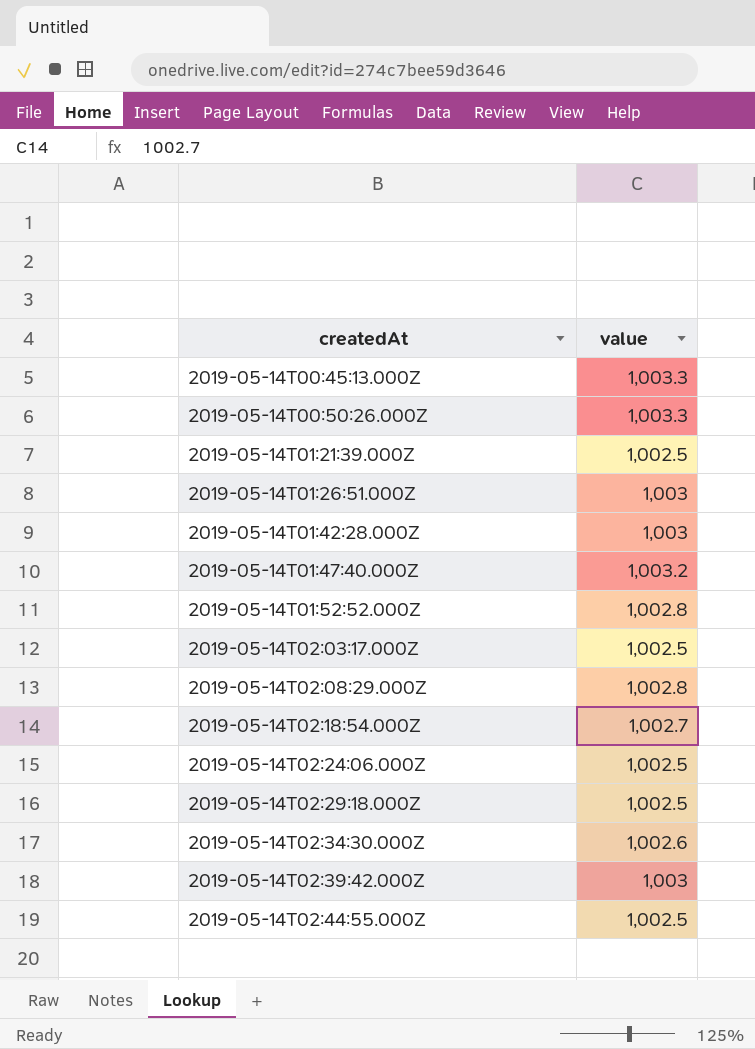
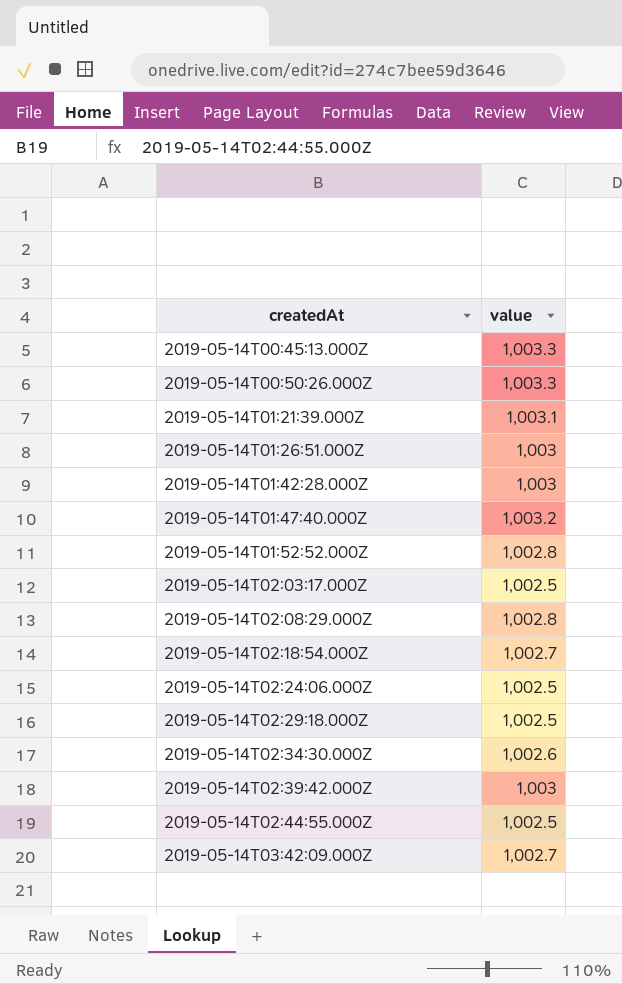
2019-05-14T01:21:39.000Z | value: 1,002.5 -> 1,003.1
row 2019-05-14T03:42:09.000Z: none -> 1,002.7

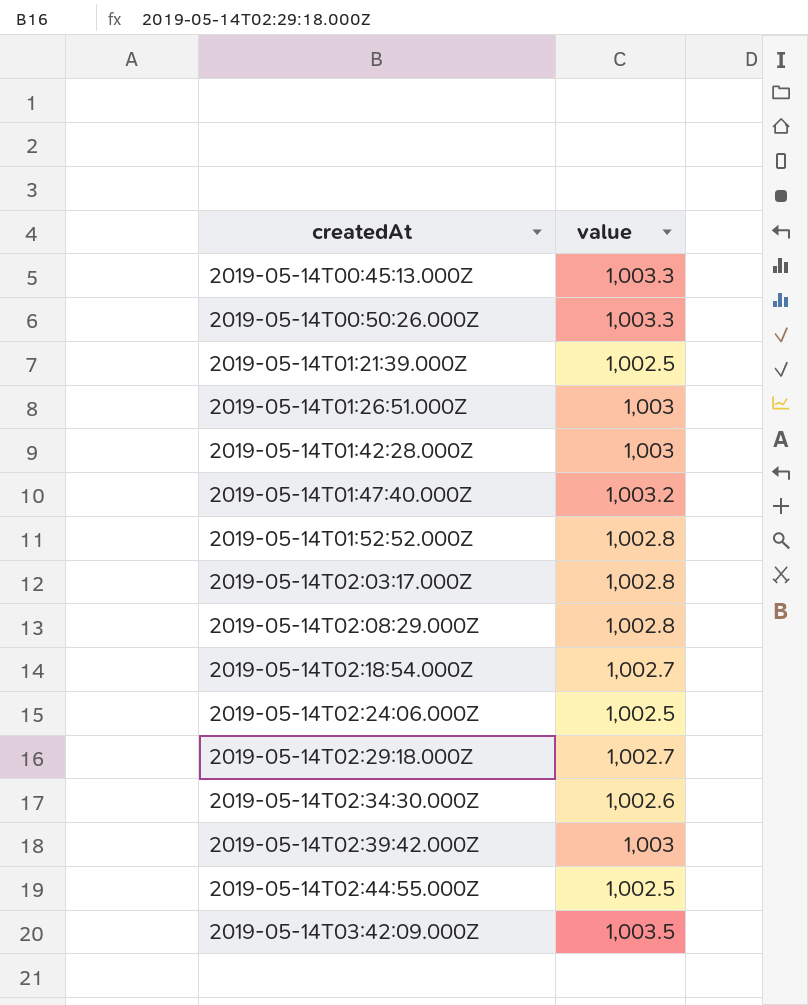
2019-05-14T01:21:39.000Z | value: 1,003.1 -> 1,002.5
2019-05-14T02:03:17.000Z | value: 1,002.5 -> 1,002.8
2019-05-14T02:29:18.000Z | value: 1,002.5 -> 1,002.7
2019-05-14T03:42:09.000Z | value: 1,002.7 -> 1,003.5

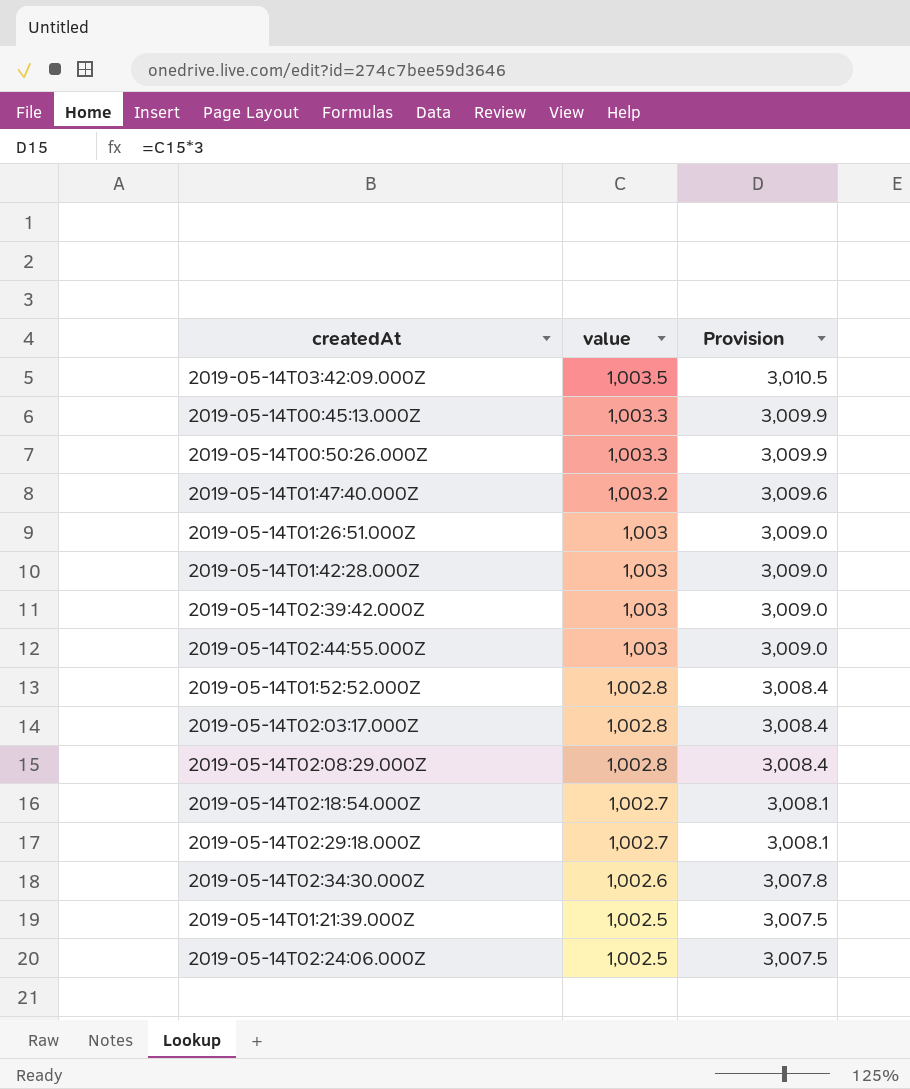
row order: createdAt ascending -> value descending
column Provision | formula: none -> [value] * 3
2019-05-14T02:44:55.000Z | value: 1,002.5 -> 1,003

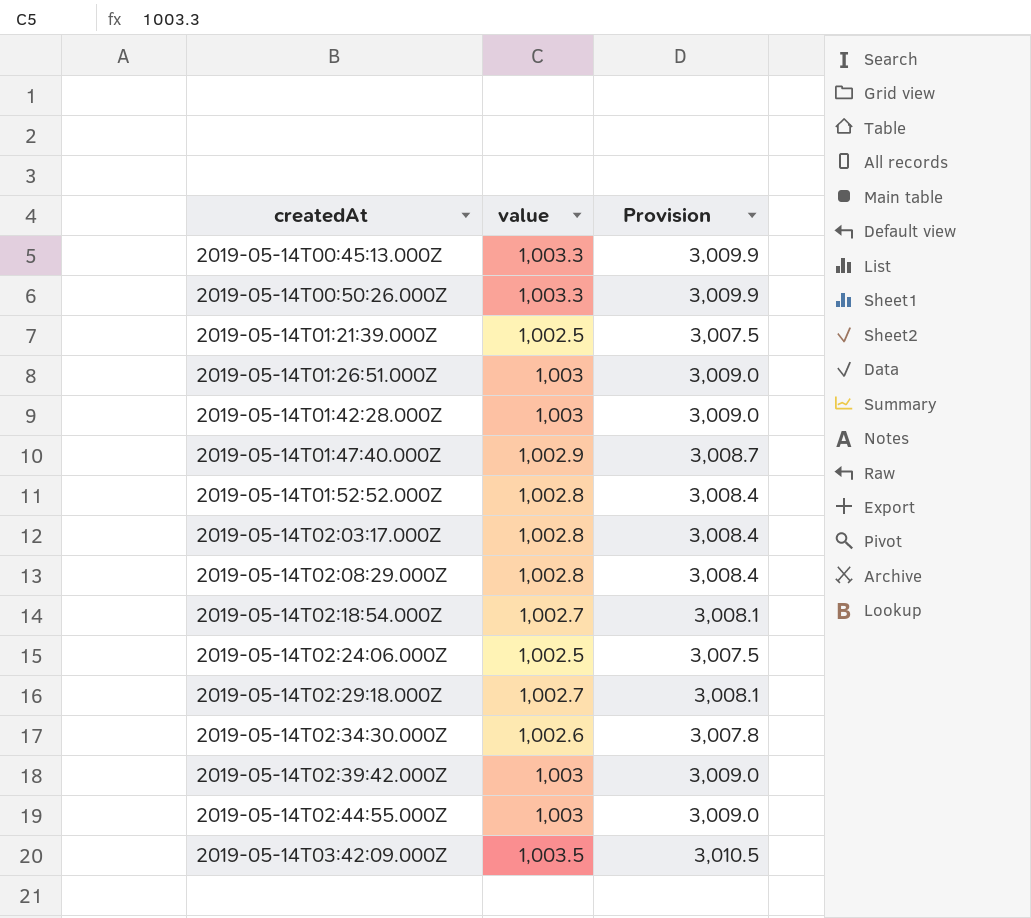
row order: value descending -> createdAt ascending
2019-05-14T01:47:40.000Z | value: 1,003.2 -> 1,002.9
2019-05-14T01:47:40.000Z | Provision: 3,009.6 -> 3,008.7

